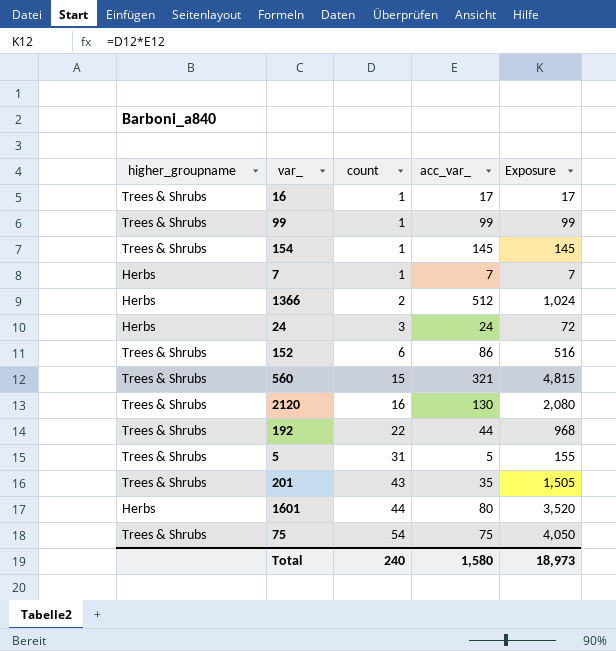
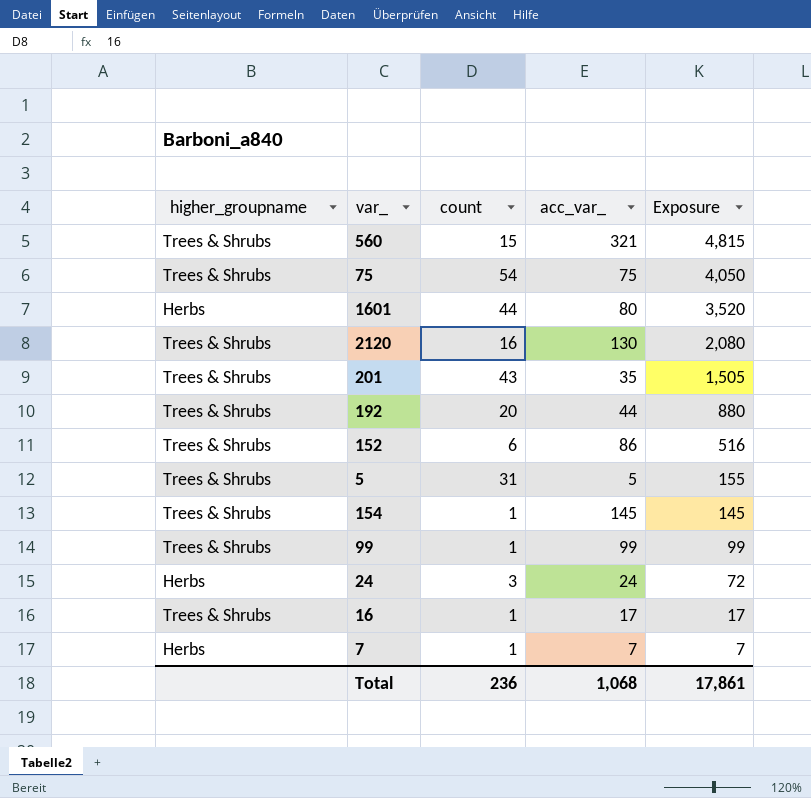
row order: count ascending -> Exposure descending
row 1366: Herbs | 2 | 512 | 1,024 -> none
192 | count: 22 -> 20
192 | Exposure: 968 -> 880
Total | count: 240 -> 236
Total | acc_var_: 1,580 -> 1,068
Total | Exposure: 18,973 -> 17,861

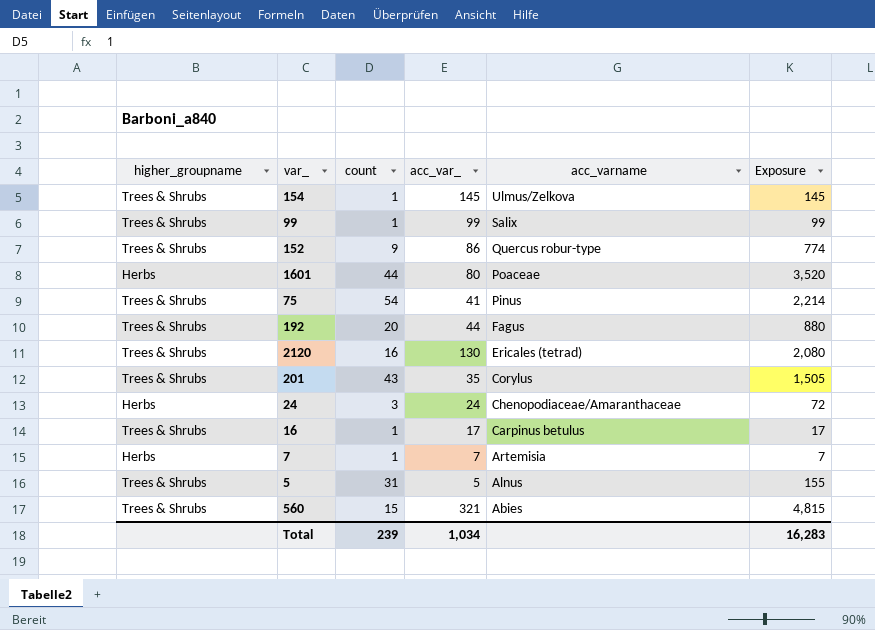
row order: Exposure descending -> acc_varname descending
column acc_varname | position: none -> 5
152 | count: 6 -> 9
152 | Exposure: 516 -> 774
75 | acc_var_: 75 -> 41
75 | Exposure: 4,050 -> 2,214
Total | count: 236 -> 239
Total | acc_var_: 1,068 -> 1,034
Total | Exposure: 17,861 -> 16,283

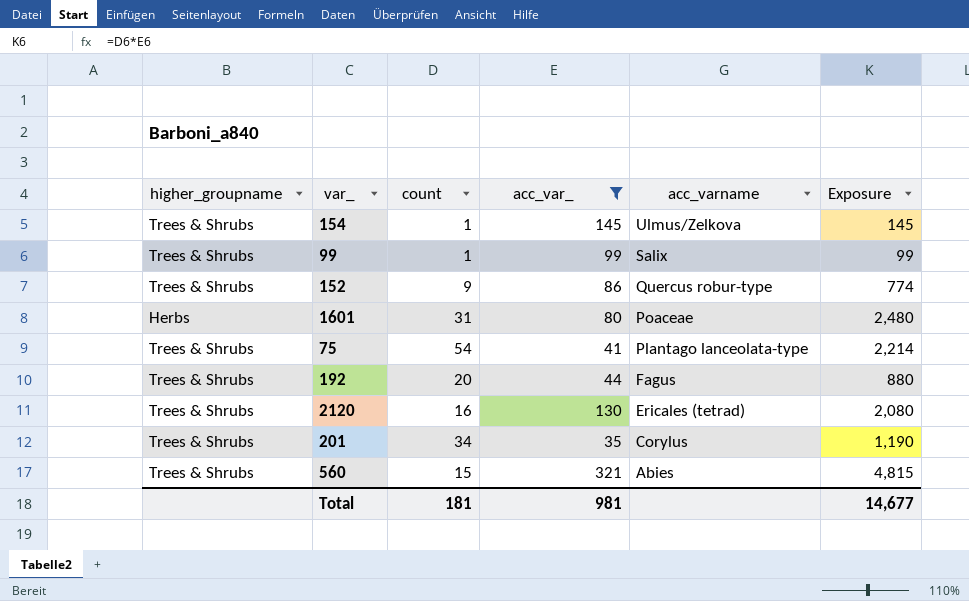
filter: none -> acc_var_ >= 35
1601 | count: 44 -> 31
1601 | Exposure: 3,520 -> 2,480
75 | acc_varname: Pinus -> Plantago lanceolata-type
201 | count: 43 -> 34
201 | Exposure: 1,505 -> 1,190
Total | count: 239 -> 181
Total | acc_var_: 1,034 -> 981
Total | Exposure: 16,283 -> 14,677

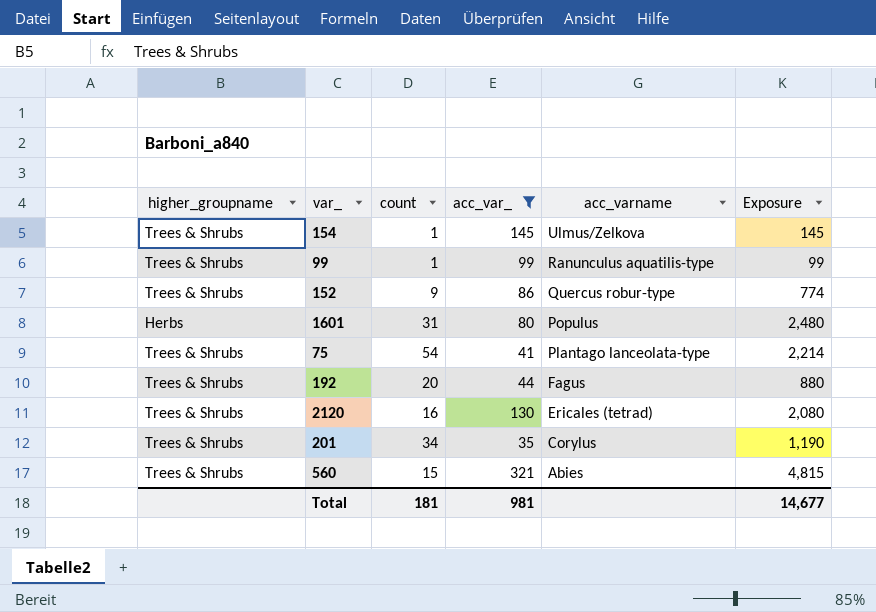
99 | acc_varname: Salix -> Ranunculus aquatilis-type
1601 | acc_varname: Poaceae -> Populus

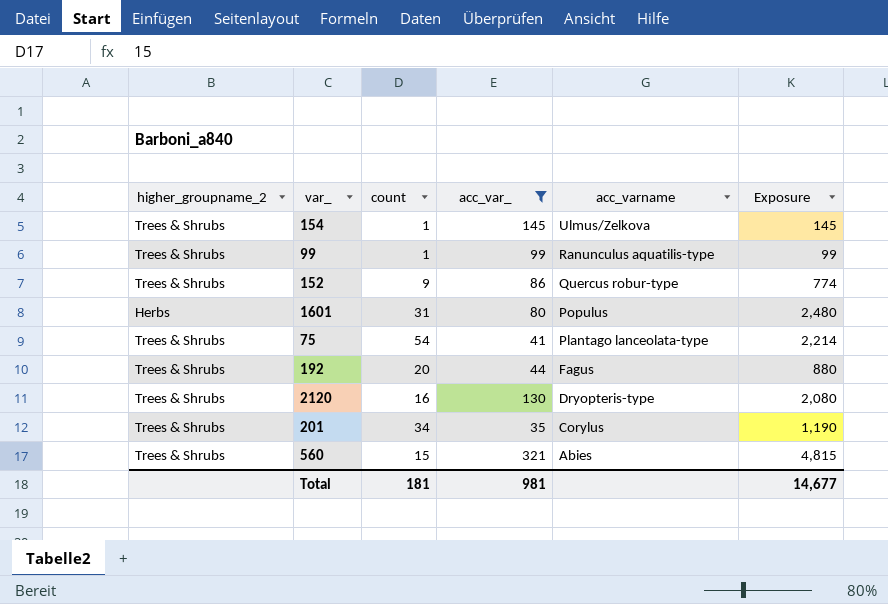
column name: higher_groupname -> higher_groupname_2
2120 | acc_varname: Ericales (tetrad) -> Dryopteris-type

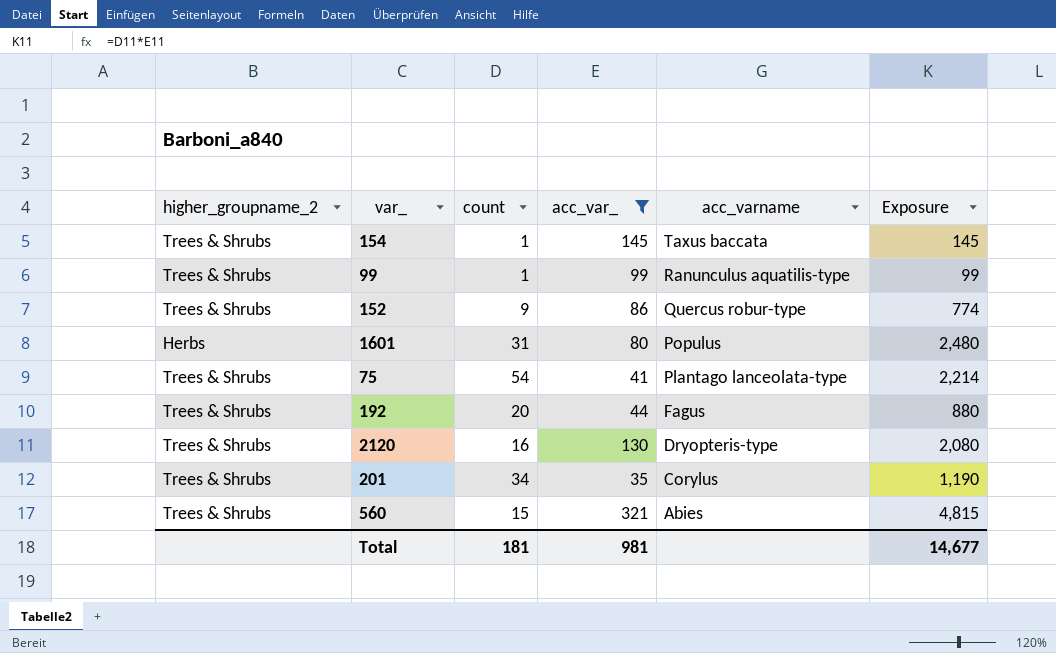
154 | acc_varname: Ulmus/Zelkova -> Taxus baccata

